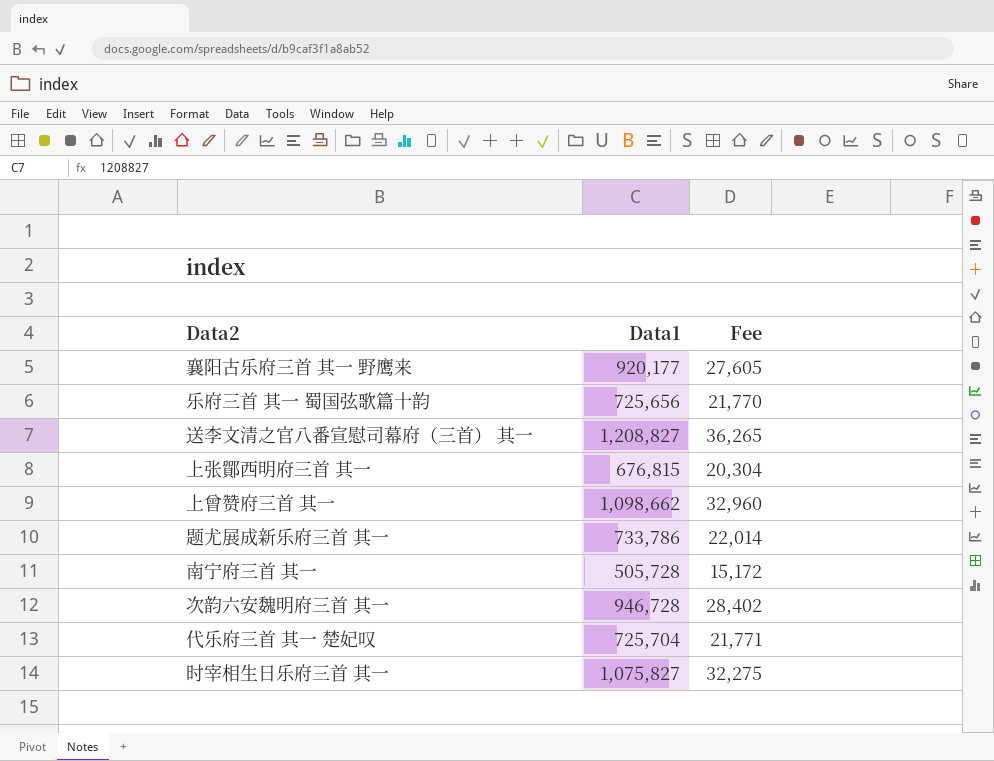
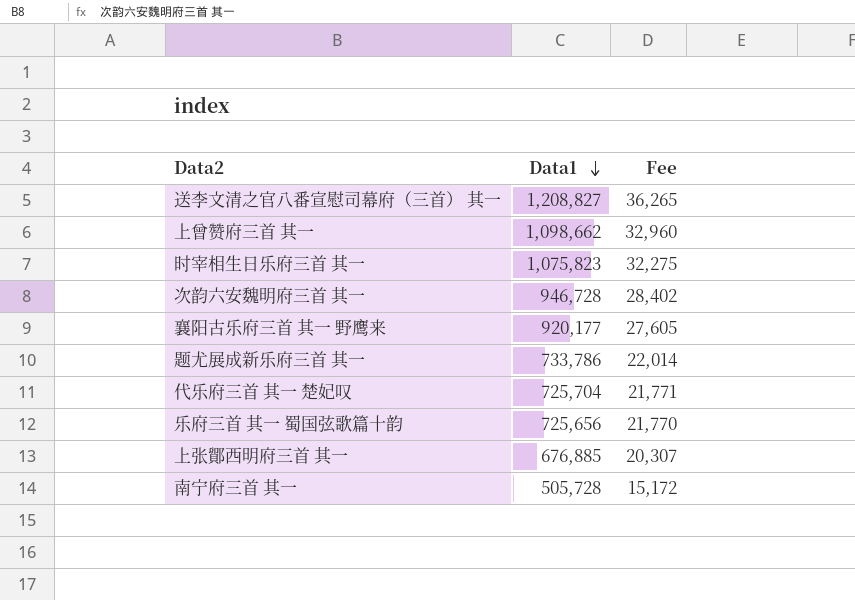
row order: none -> Data1 descending
时宰相生日乐府三首 其一 | Data1: 1,075,827 -> 1,075,823
上张鄮西明府三首 其一 | Data1: 676,815 -> 676,885
上张鄮西明府三首 其一 | Fee: 20,304 -> 20,307

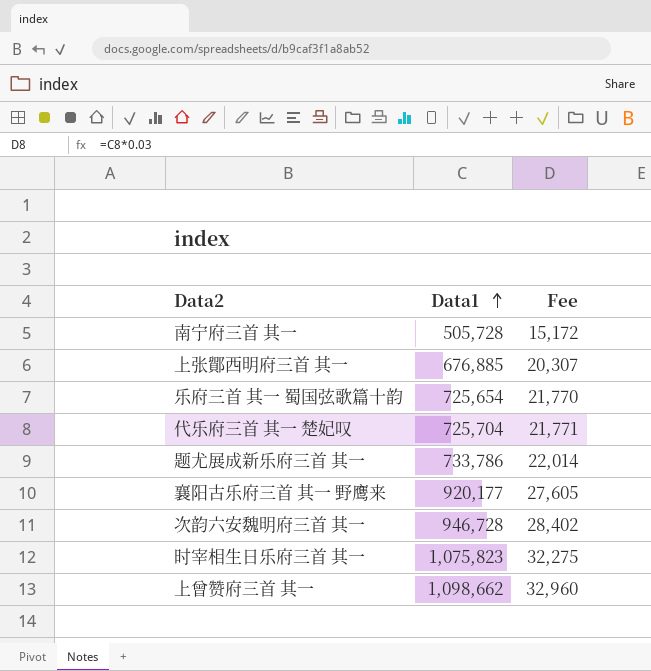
row order: Data1 descending -> Data1 ascending
row 送李文清之官八番宣慰司幕府（三首） 其一: 1,208,827 | 36,265 -> none
乐府三首 其一 蜀国弦歌篇十韵 | Data1: 725,656 -> 725,654

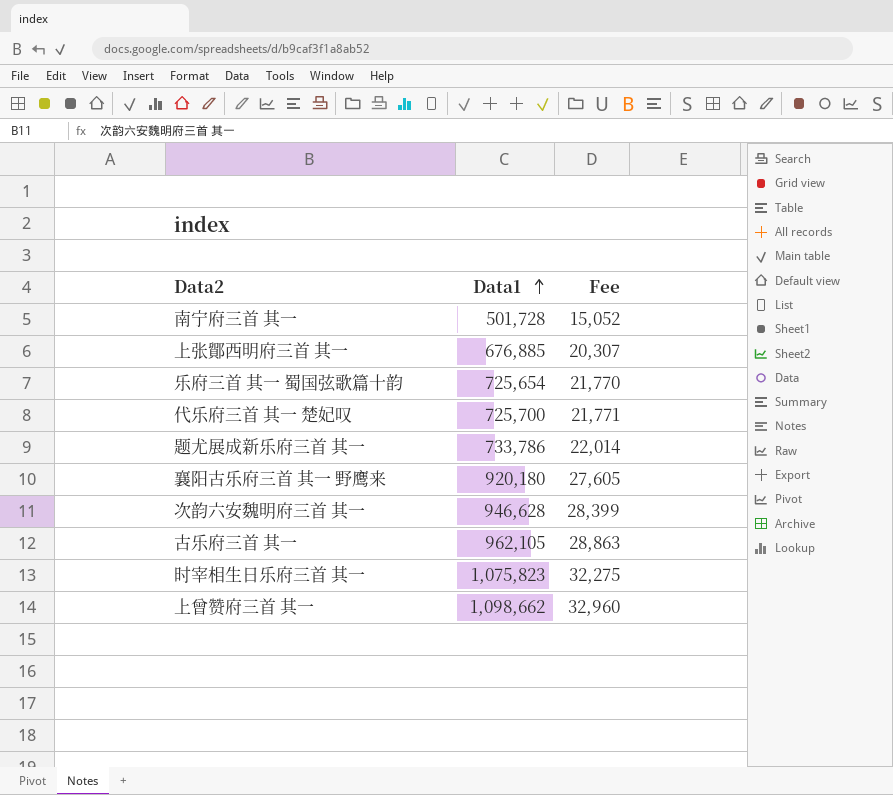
南宁府三首 其一 | Data1: 505,728 -> 501,728
南宁府三首 其一 | Fee: 15,172 -> 15,052
代乐府三首 其一 楚妃叹 | Data1: 725,704 -> 725,700
襄阳古乐府三首 其一 野鹰来 | Data1: 920,177 -> 920,180
次韵六安魏明府三首 其一 | Data1: 946,728 -> 946,628
次韵六安魏明府三首 其一 | Fee: 28,402 -> 28,399
row 古乐府三首 其一: none -> 962,105 | 28,863

